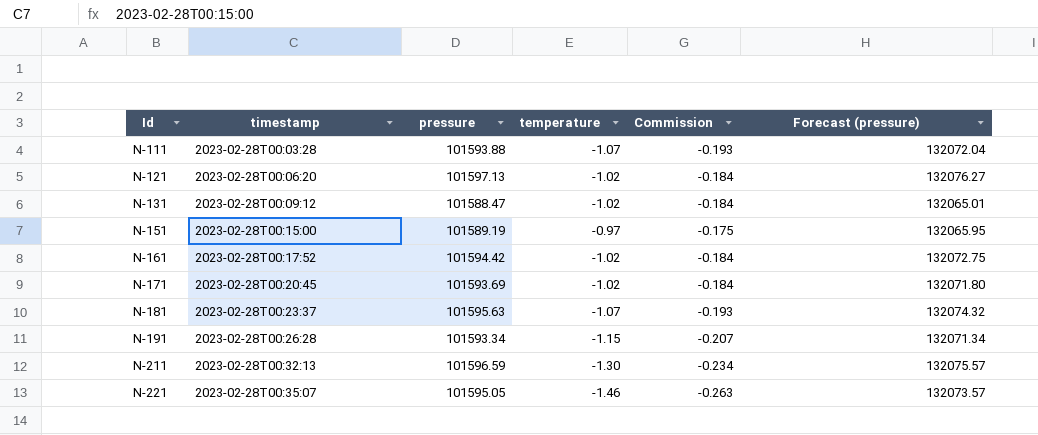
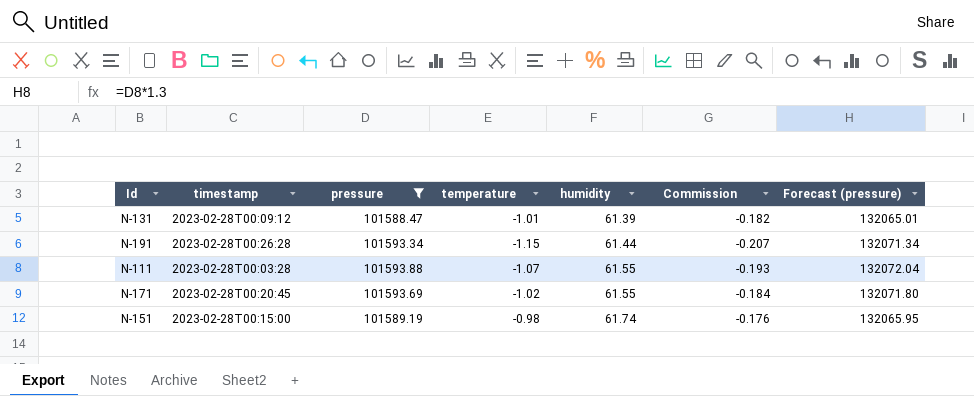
filter: none -> pressure <= 101593.88
row order: Id ascending -> humidity ascending
column humidity | position: none -> 5
N-131 | temperature: -1.02 -> -1.01
N-131 | Commission: -0.184 -> -0.182
N-151 | temperature: -0.97 -> -0.98
N-151 | Commission: -0.175 -> -0.176

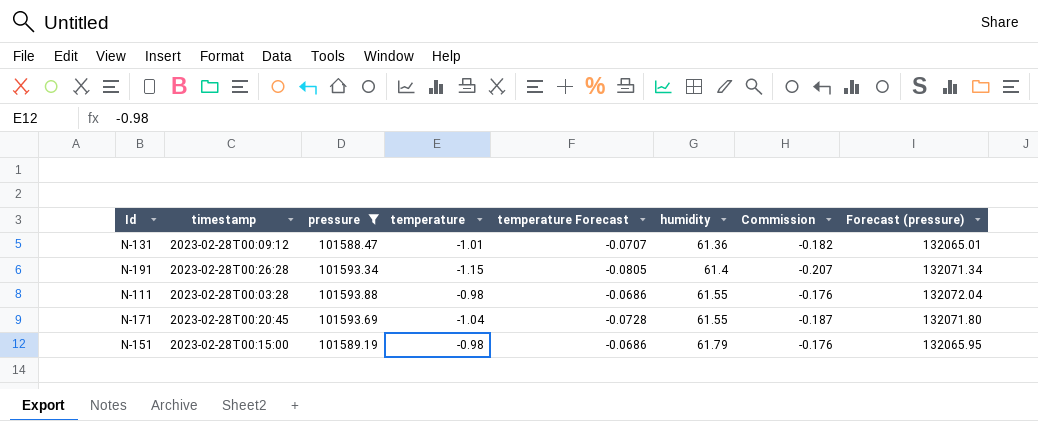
column temperature Forecast | formula: none -> [temperature] * 0.07
N-131 | humidity: 61.39 -> 61.36
N-191 | humidity: 61.44 -> 61.4
N-111 | temperature: -1.07 -> -0.98
N-111 | Commission: -0.193 -> -0.176
N-171 | temperature: -1.02 -> -1.04
N-171 | Commission: -0.184 -> -0.187
N-151 | humidity: 61.74 -> 61.79

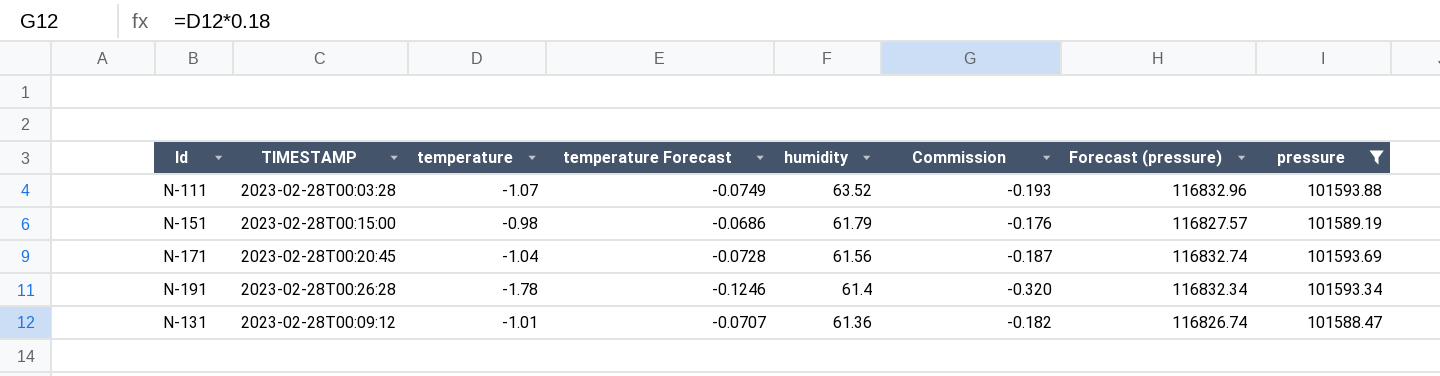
row order: humidity ascending -> humidity descending
column name: timestamp -> TIMESTAMP
column Forecast (pressure) | formula: [pressure] * 1.3 -> [pressure] * 1.15
column pressure | position: 3 -> 8
N-111 | temperature: -0.98 -> -1.07
N-111 | temperature Forecast: -0.0686 -> -0.0749
N-111 | humidity: 61.55 -> 63.52
N-111 | Commission: -0.176 -> -0.193
N-171 | humidity: 61.55 -> 61.56
N-191 | temperature: -1.15 -> -1.78
N-191 | temperature Forecast: -0.0805 -> -0.1246
N-191 | Commission: -0.207 -> -0.320

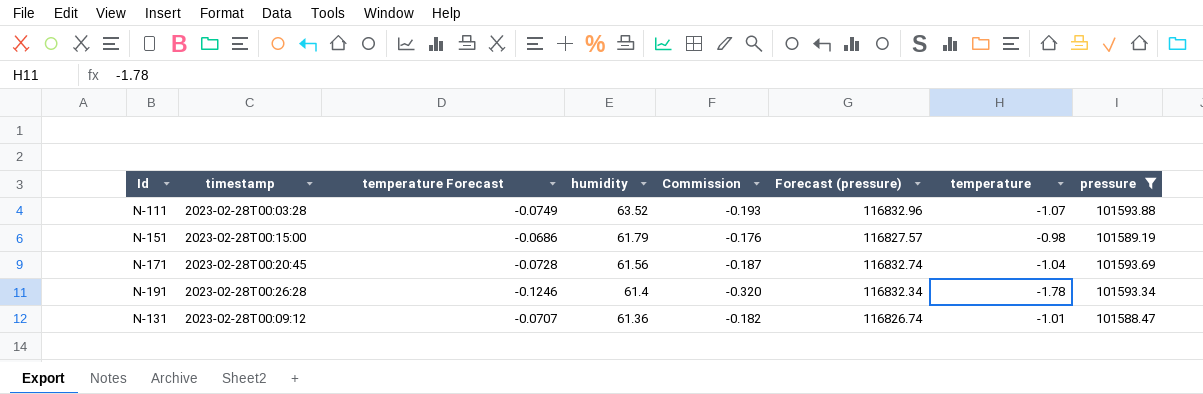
column name: TIMESTAMP -> timestamp
column temperature | position: 3 -> 7

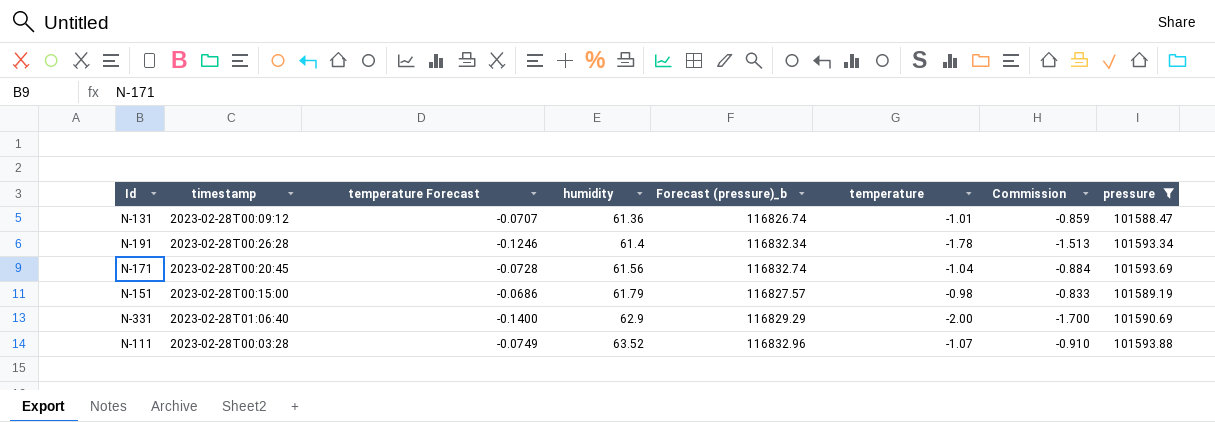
row order: humidity descending -> humidity ascending
column name: Forecast (pressure) -> Forecast (pressure)_b
column Commission | formula: [temperature] * 0.18 -> [temperature] * 0.85
column Commission | position: 5 -> 7
row N-331: none -> 2023-02-28T01:06:40 | -0.1400 | 62.9 | 116829.29 | -2.00 | -1.700 | 101590.69

